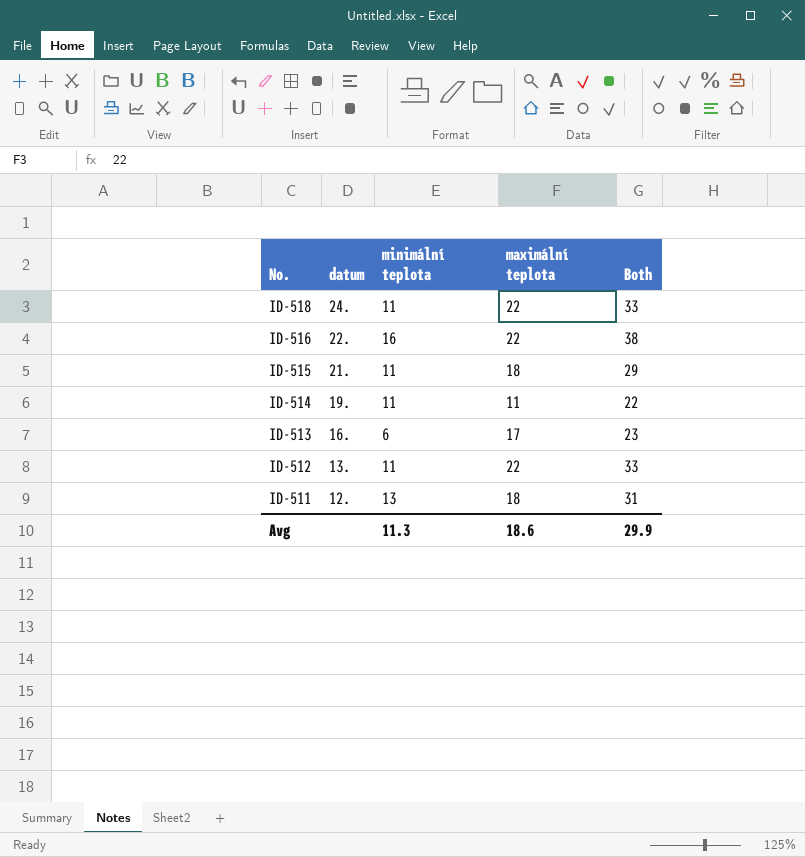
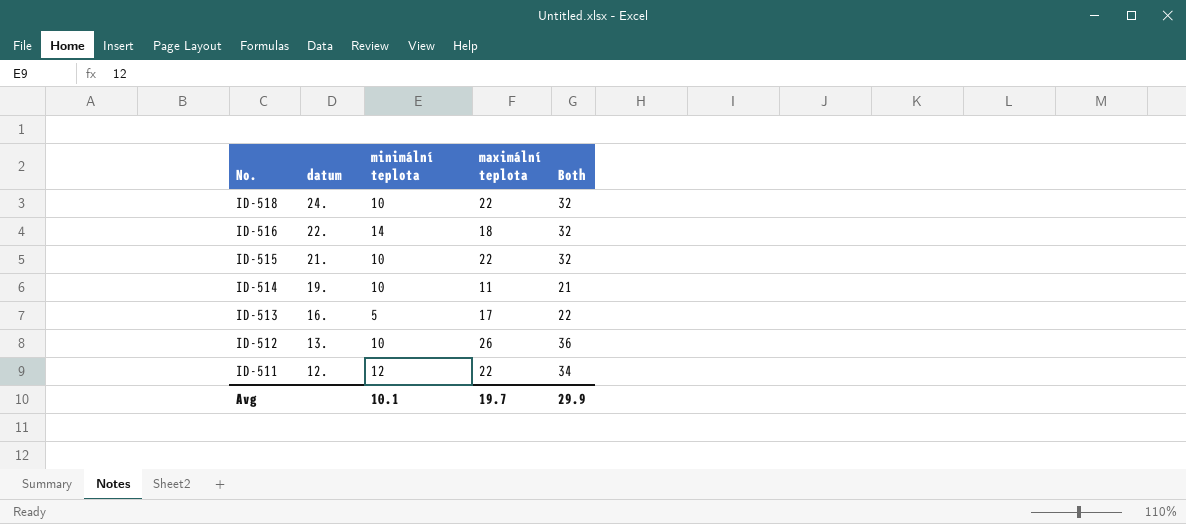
ID-518 | minimální teplota: 11 -> 10
ID-518 | Both: 33 -> 32
ID-516 | minimální teplota: 16 -> 14
ID-516 | maximální teplota: 22 -> 18
ID-516 | Both: 38 -> 32
ID-515 | minimální teplota: 11 -> 10
ID-515 | maximální teplota: 18 -> 22
ID-515 | Both: 29 -> 32
ID-514 | minimální teplota: 11 -> 10
ID-514 | Both: 22 -> 21
ID-513 | minimální teplota: 6 -> 5
ID-513 | Both: 23 -> 22
ID-512 | minimální teplota: 11 -> 10
ID-512 | maximální teplota: 22 -> 26
ID-512 | Both: 33 -> 36
ID-511 | minimální teplota: 13 -> 12
ID-511 | maximální teplota: 18 -> 22
ID-511 | Both: 31 -> 34
Avg | minimální teplota: 11.3 -> 10.1
Avg | maximální teplota: 18.6 -> 19.7

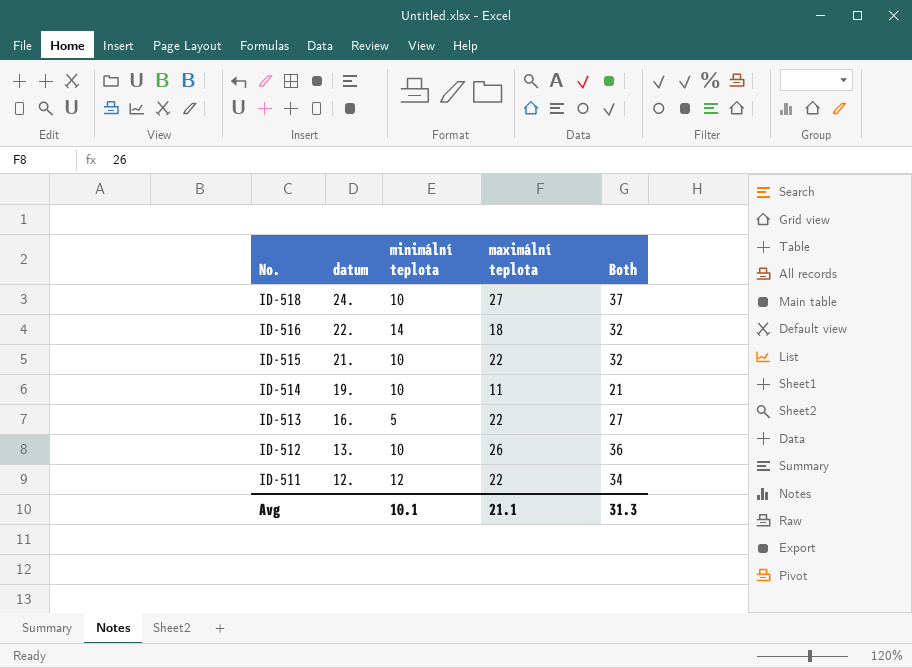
ID-518 | maximální teplota: 22 -> 27
ID-518 | Both: 32 -> 37
ID-513 | maximální teplota: 17 -> 22
ID-513 | Both: 22 -> 27
Avg | maximální teplota: 19.7 -> 21.1
Avg | Both: 29.9 -> 31.3

